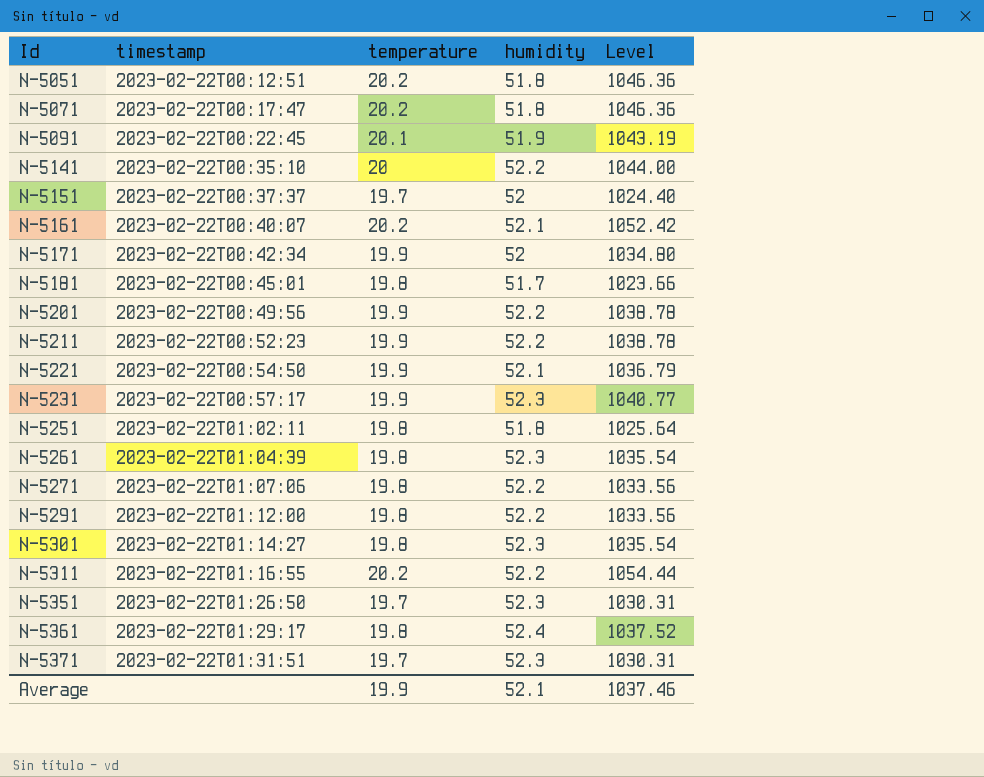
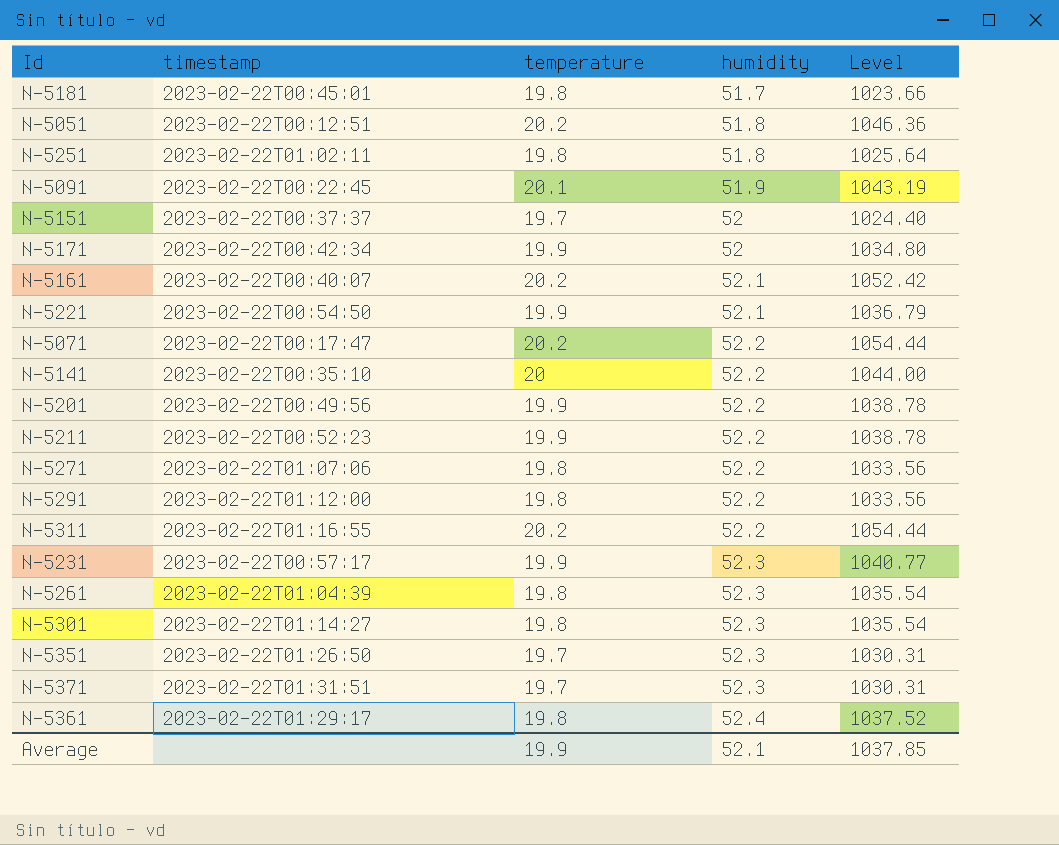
row order: Id ascending -> humidity ascending
N-5071 | humidity: 51.8 -> 52.2
N-5071 | Level: 1046.36 -> 1054.44
Average | Level: 1037.46 -> 1037.85

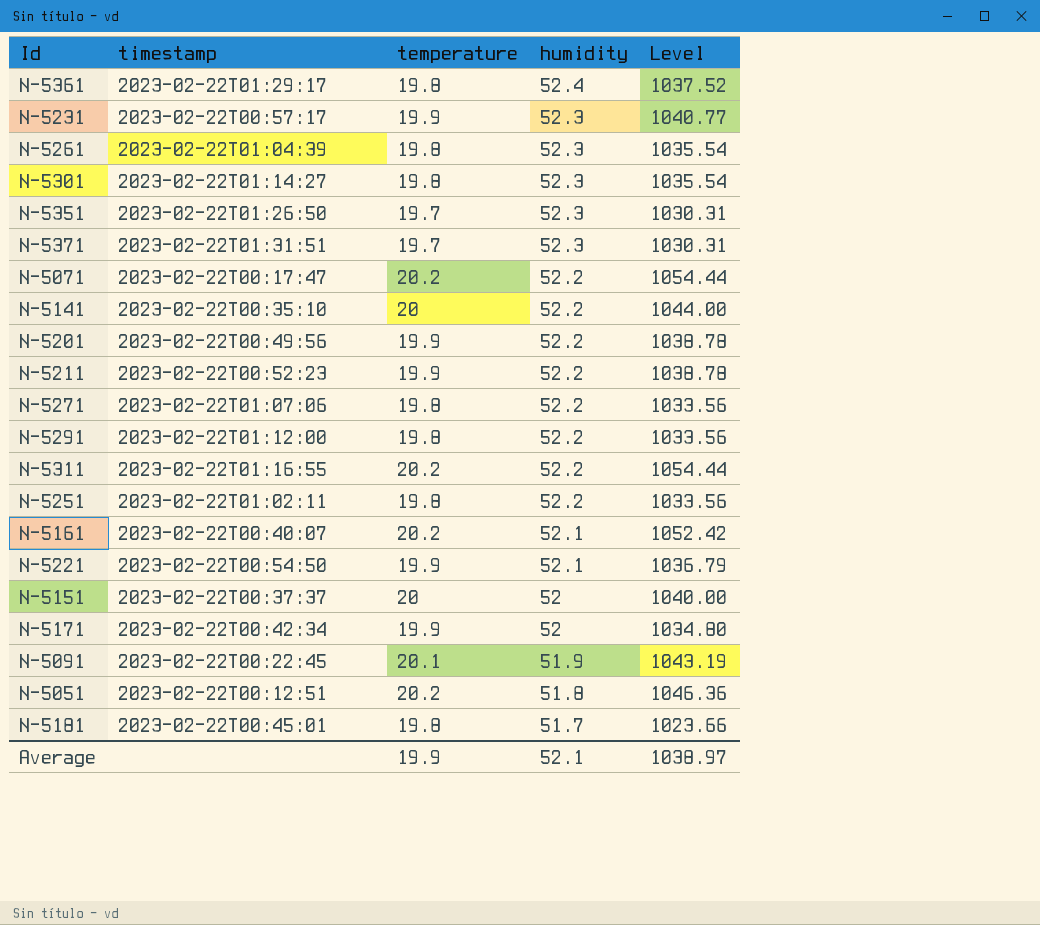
row order: humidity ascending -> humidity descending
N-5251 | humidity: 51.8 -> 52.2
N-5251 | Level: 1025.64 -> 1033.56
N-5151 | temperature: 19.7 -> 20
N-5151 | Level: 1024.40 -> 1040.00
Average | Level: 1037.85 -> 1038.97

